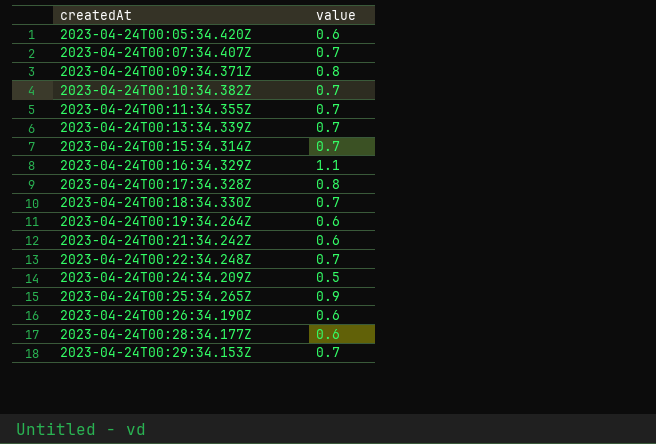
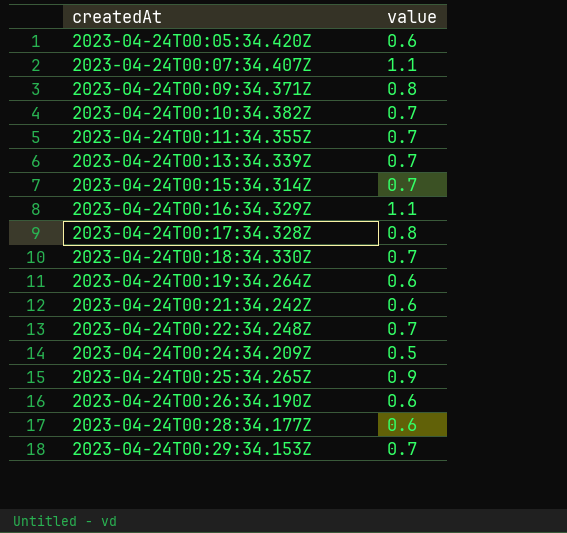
2023-04-24T00:07:34.407Z | value: 0.7 -> 1.1

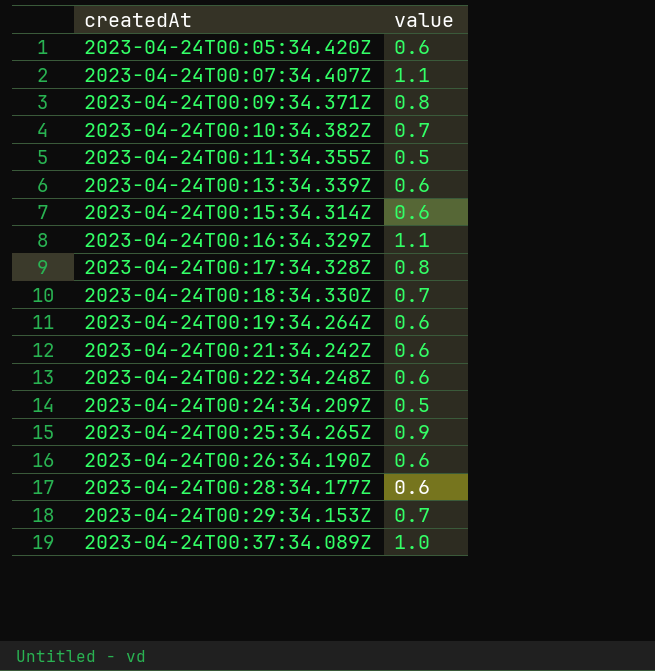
2023-04-24T00:11:34.355Z | value: 0.7 -> 0.5
2023-04-24T00:13:34.339Z | value: 0.7 -> 0.6
2023-04-24T00:15:34.314Z | value: 0.7 -> 0.6
2023-04-24T00:22:34.248Z | value: 0.7 -> 0.6
row 2023-04-24T00:37:34.089Z: none -> 1.0

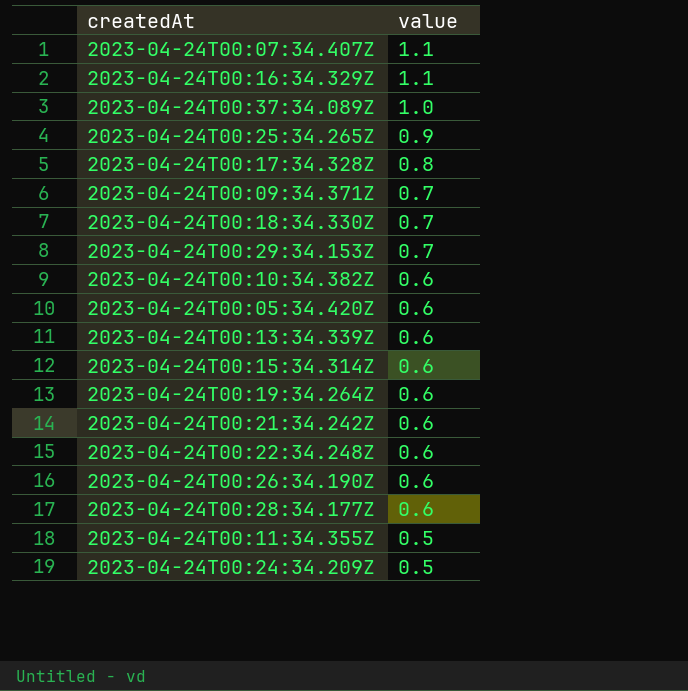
row order: createdAt ascending -> value descending
2023-04-24T00:09:34.371Z | value: 0.8 -> 0.7
2023-04-24T00:10:34.382Z | value: 0.7 -> 0.6

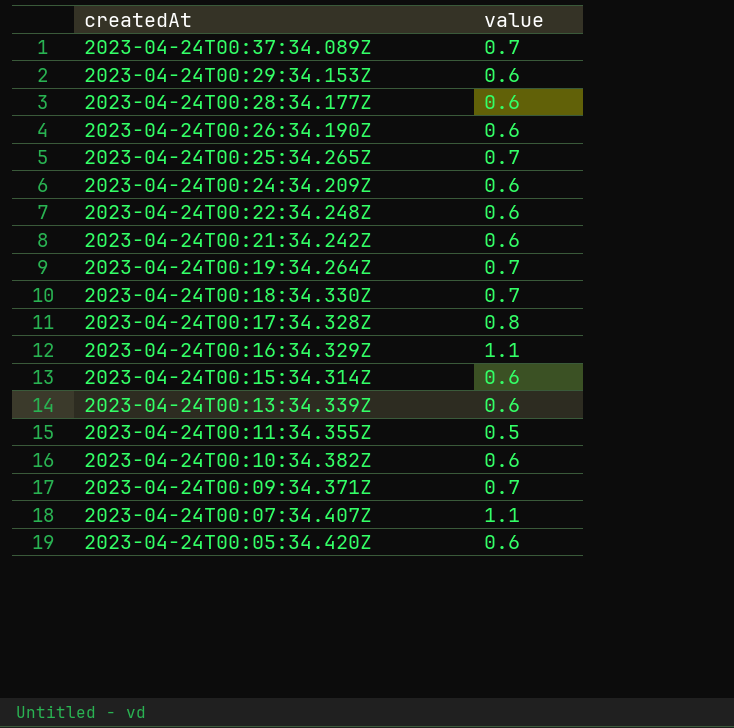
row order: value descending -> createdAt descending
2023-04-24T00:37:34.089Z | value: 1.0 -> 0.7
2023-04-24T00:29:34.153Z | value: 0.7 -> 0.6
2023-04-24T00:25:34.265Z | value: 0.9 -> 0.7
2023-04-24T00:24:34.209Z | value: 0.5 -> 0.6
2023-04-24T00:19:34.264Z | value: 0.6 -> 0.7

